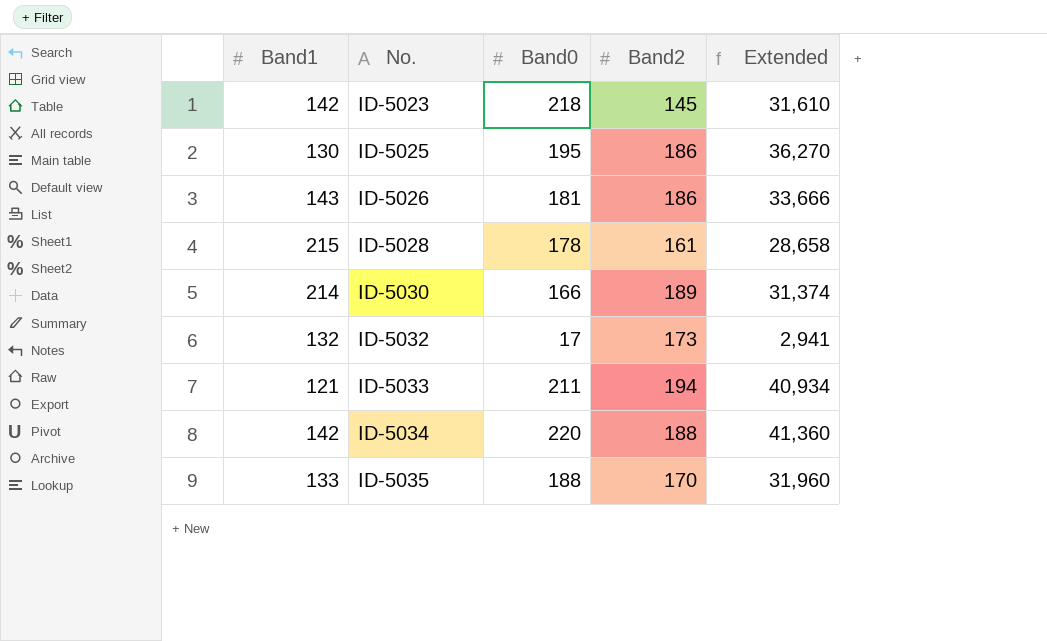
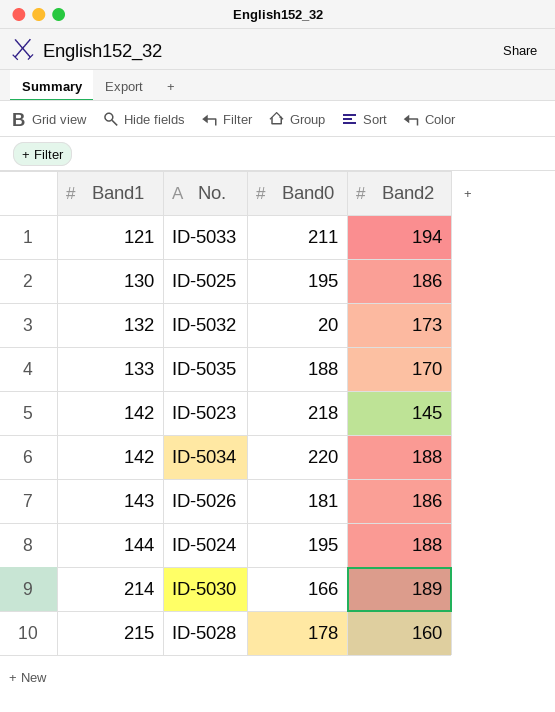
row order: No. ascending -> Band1 ascending
column Extended | formula: [Band0] * [Band2] -> none
ID-5032 | Band0: 17 -> 20
row ID-5024: none -> 144 | 195 | 188
ID-5028 | Band2: 161 -> 160

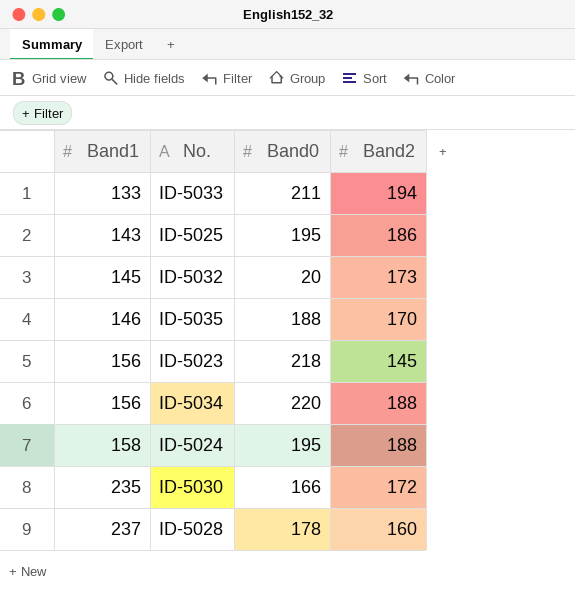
row ID-5026: 143 | 181 | 186 -> none
ID-5033 | Band1: 121 -> 133
ID-5025 | Band1: 130 -> 143
ID-5032 | Band1: 132 -> 145
ID-5035 | Band1: 133 -> 146
ID-5023 | Band1: 142 -> 156
ID-5034 | Band1: 142 -> 156
ID-5024 | Band1: 144 -> 158
ID-5030 | Band1: 214 -> 235
ID-5030 | Band2: 189 -> 172
ID-5028 | Band1: 215 -> 237

